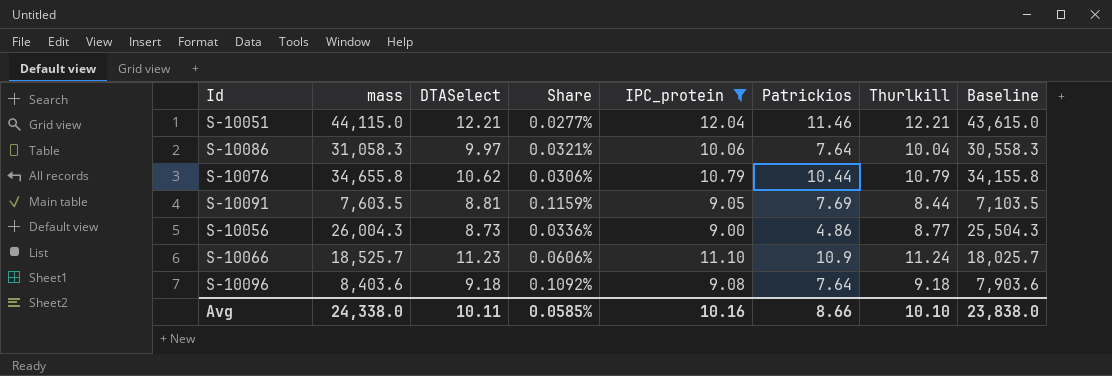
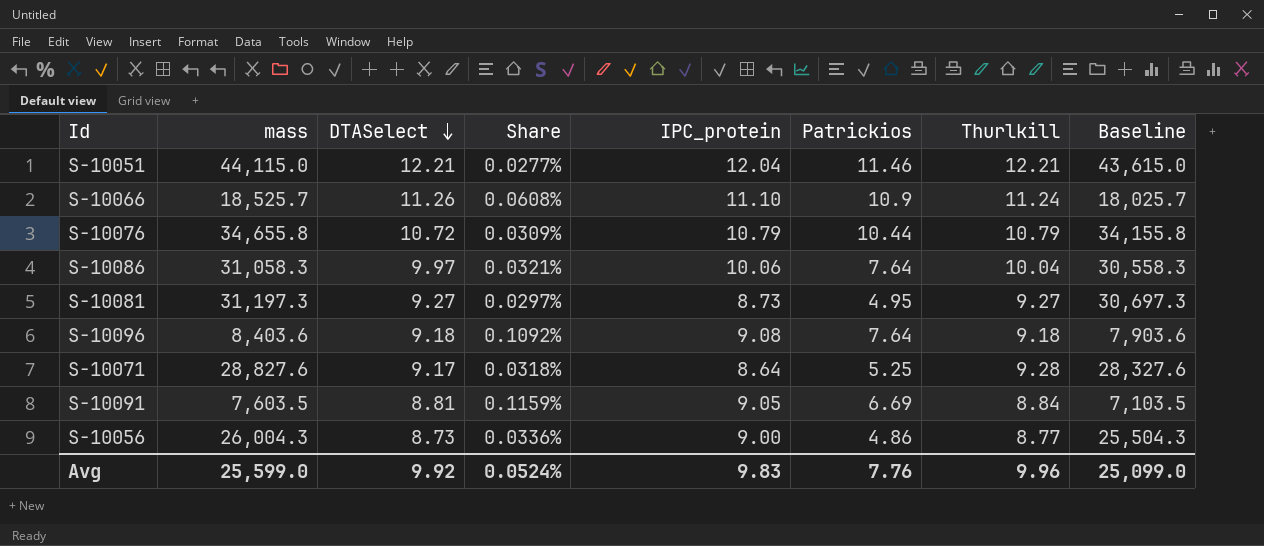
filter: IPC_protein >= 9.00 -> none
row order: none -> DTASelect descending
S-10066 | DTASelect: 11.23 -> 11.26
S-10066 | Share: 0.0606% -> 0.0608%
S-10076 | DTASelect: 10.62 -> 10.72
S-10076 | Share: 0.0306% -> 0.0309%
S-10091 | Patrickios: 7.69 -> 6.69
S-10091 | Thurlkill: 8.44 -> 8.84
Avg | mass: 24,338.0 -> 25,599.0
Avg | DTASelect: 10.11 -> 9.92
Avg | Share: 0.0585% -> 0.0524%
Avg | IPC_protein: 10.16 -> 9.83
Avg | Patrickios: 8.66 -> 7.76
Avg | Thurlkill: 10.10 -> 9.96
Avg | Baseline: 23,838.0 -> 25,099.0

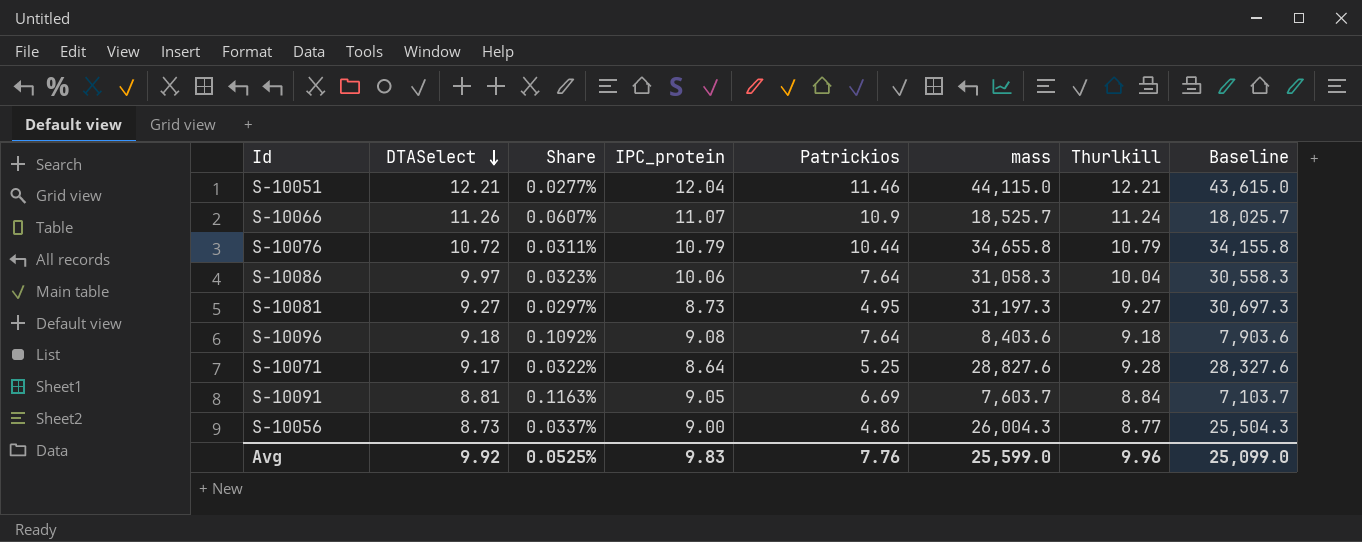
column Share | formula: [DTASelect] / [mass] -> [Thurlkill] / [mass]
column mass | position: 2 -> 6
S-10066 | IPC_protein: 11.10 -> 11.07
S-10091 | mass: 7,603.5 -> 7,603.7
S-10091 | Baseline: 7,103.5 -> 7,103.7
Avg | Share: 0.0524% -> 0.0525%

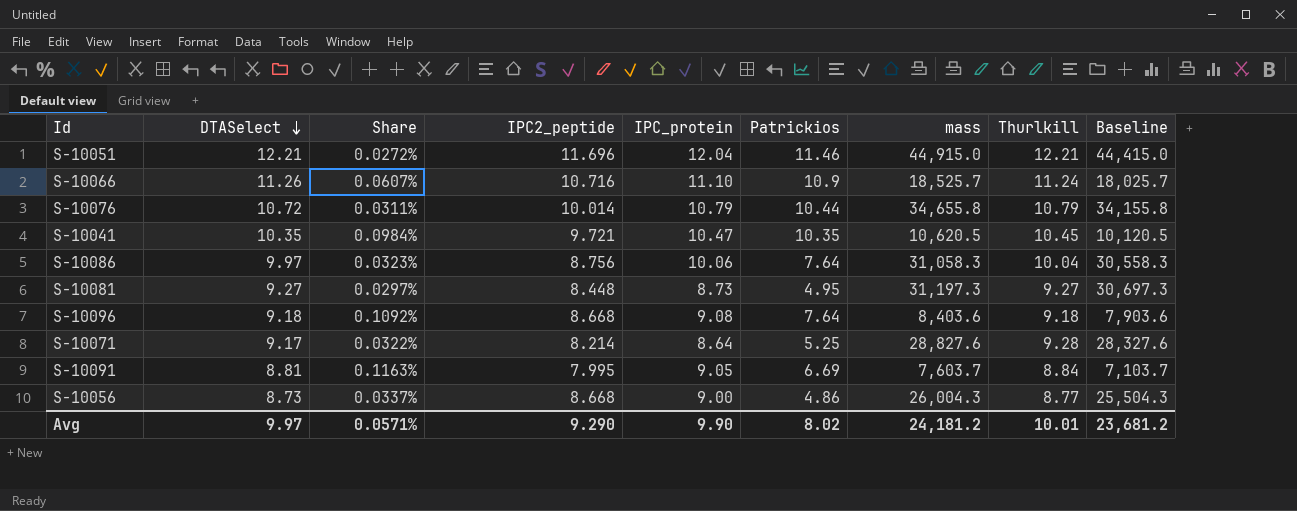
column IPC2_peptide | position: none -> 4
S-10051 | Share: 0.0277% -> 0.0272%
S-10051 | mass: 44,115.0 -> 44,915.0
S-10051 | Baseline: 43,615.0 -> 44,415.0
S-10066 | IPC_protein: 11.07 -> 11.10
row S-10041: none -> 10.35 | 0.0984% | 9.721 | 10.47 | 10.35 | 10,620.5 | 10.45 | 10,120.5
Avg | DTASelect: 9.92 -> 9.97
Avg | Share: 0.0525% -> 0.0571%
Avg | IPC_protein: 9.83 -> 9.90
Avg | Patrickios: 7.76 -> 8.02
Avg | mass: 25,599.0 -> 24,181.2
Avg | Thurlkill: 9.96 -> 10.01
Avg | Baseline: 25,099.0 -> 23,681.2

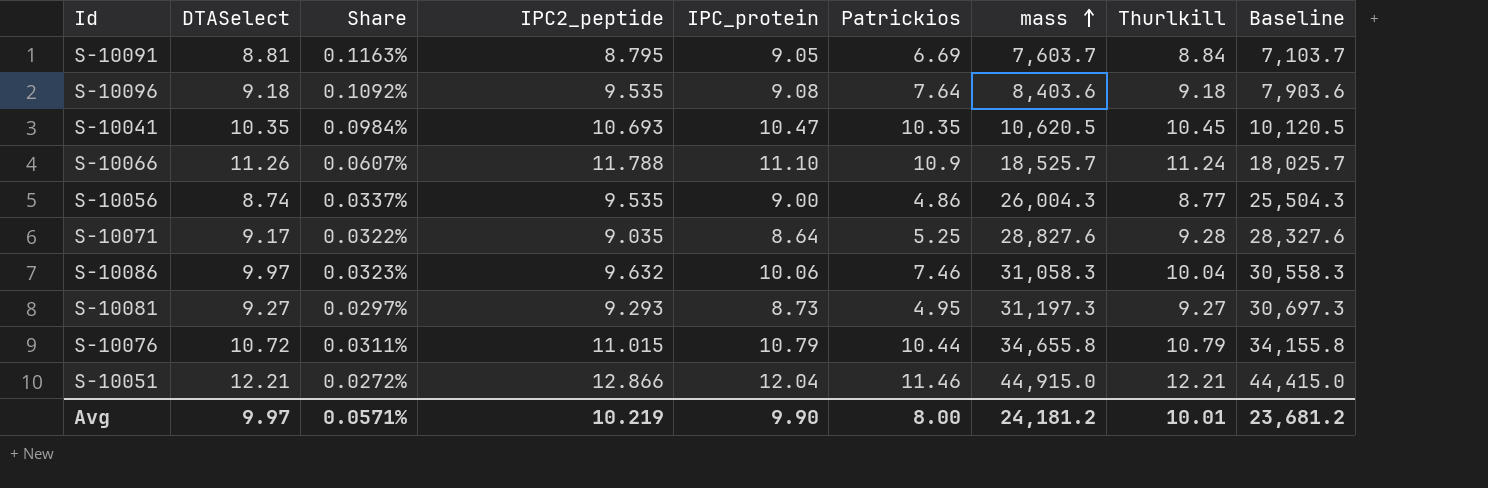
row order: DTASelect descending -> mass ascending
S-10091 | IPC2_peptide: 7.995 -> 8.795
S-10096 | IPC2_peptide: 8.668 -> 9.535
S-10041 | IPC2_peptide: 9.721 -> 10.693
S-10066 | IPC2_peptide: 10.716 -> 11.788
S-10056 | DTASelect: 8.73 -> 8.74
S-10056 | IPC2_peptide: 8.668 -> 9.535
S-10071 | IPC2_peptide: 8.214 -> 9.035
S-10086 | IPC2_peptide: 8.756 -> 9.632
S-10086 | Patrickios: 7.64 -> 7.46
S-10081 | IPC2_peptide: 8.448 -> 9.293
S-10076 | IPC2_peptide: 10.014 -> 11.015
S-10051 | IPC2_peptide: 11.696 -> 12.866
Avg | IPC2_peptide: 9.290 -> 10.219
Avg | Patrickios: 8.02 -> 8.00

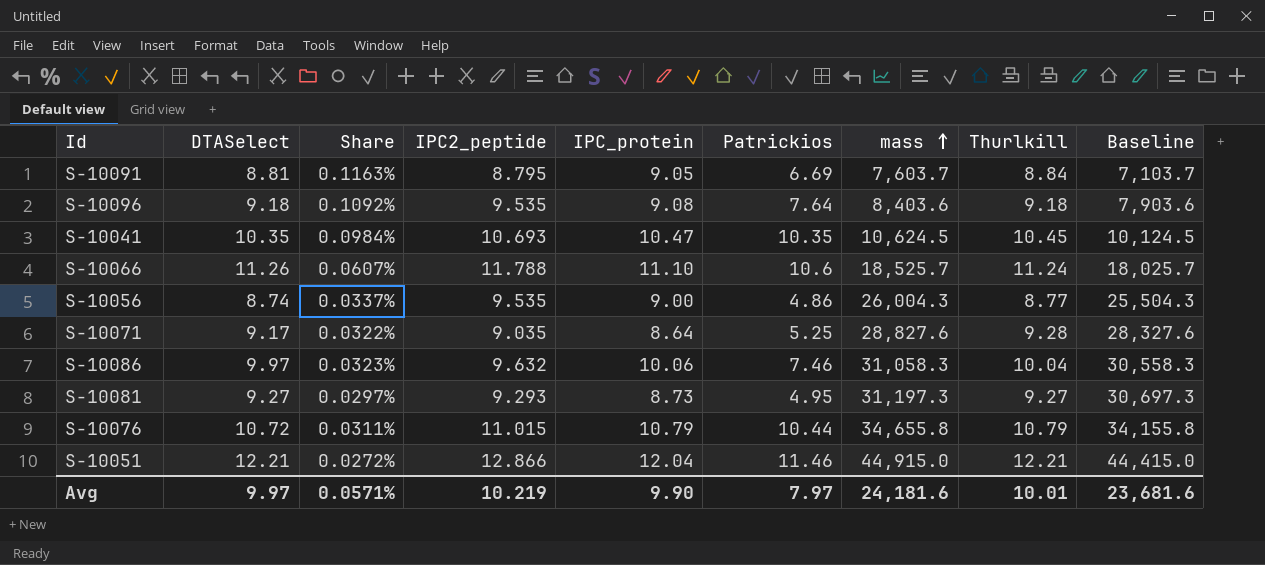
S-10041 | mass: 10,620.5 -> 10,624.5
S-10041 | Baseline: 10,120.5 -> 10,124.5
S-10066 | Patrickios: 10.9 -> 10.6
Avg | Patrickios: 8.00 -> 7.97
Avg | mass: 24,181.2 -> 24,181.6
Avg | Baseline: 23,681.2 -> 23,681.6

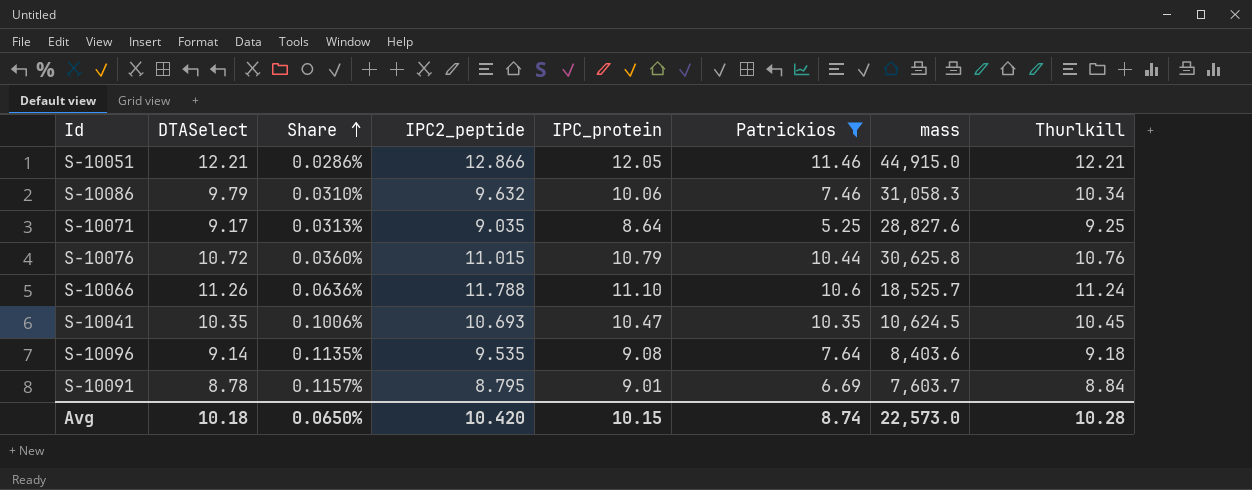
filter: none -> Patrickios >= 5.25
row order: mass ascending -> Share ascending
column Baseline | formula: [mass] - 500 -> none
column Share | formula: [Thurlkill] / [mass] -> [IPC2_peptide] / [mass]
S-10051 | IPC_protein: 12.04 -> 12.05
S-10086 | DTASelect: 9.97 -> 9.79
S-10086 | Thurlkill: 10.04 -> 10.34
S-10071 | Thurlkill: 9.28 -> 9.25
S-10076 | mass: 34,655.8 -> 30,625.8
S-10076 | Thurlkill: 10.79 -> 10.76
S-10096 | DTASelect: 9.18 -> 9.14
S-10091 | DTASelect: 8.81 -> 8.78
S-10091 | IPC_protein: 9.05 -> 9.01
Avg | DTASelect: 9.97 -> 10.18
Avg | Share: 0.0571% -> 0.0650%
Avg | IPC2_peptide: 10.219 -> 10.420
Avg | IPC_protein: 9.90 -> 10.15
Avg | Patrickios: 7.97 -> 8.74
Avg | mass: 24,181.6 -> 22,573.0
Avg | Thurlkill: 10.01 -> 10.28

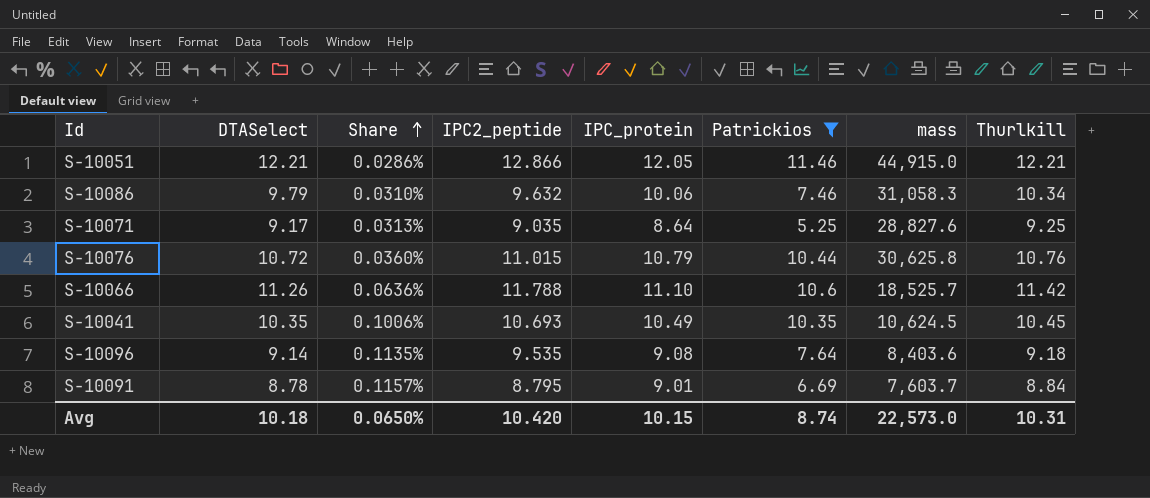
S-10066 | Thurlkill: 11.24 -> 11.42
S-10041 | IPC_protein: 10.47 -> 10.49
Avg | Thurlkill: 10.28 -> 10.31

